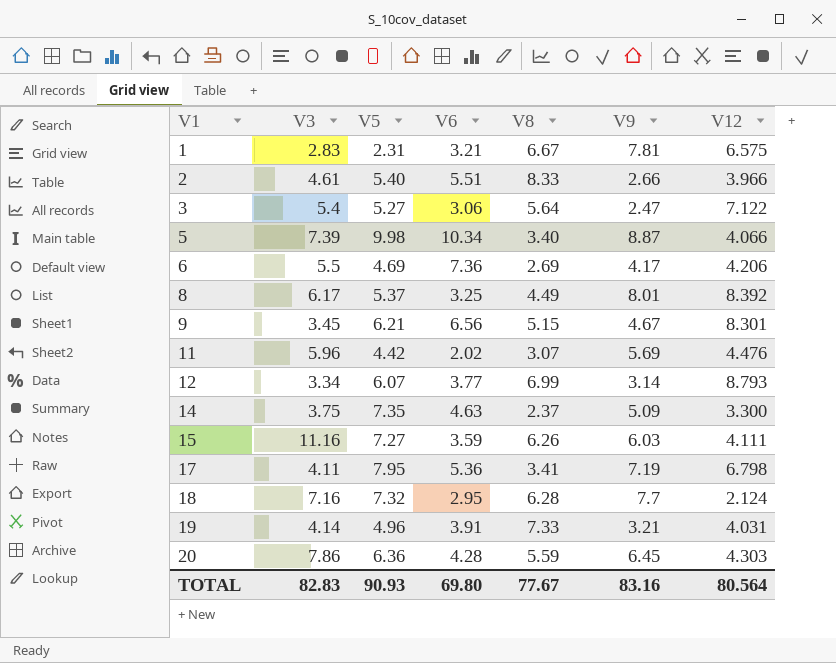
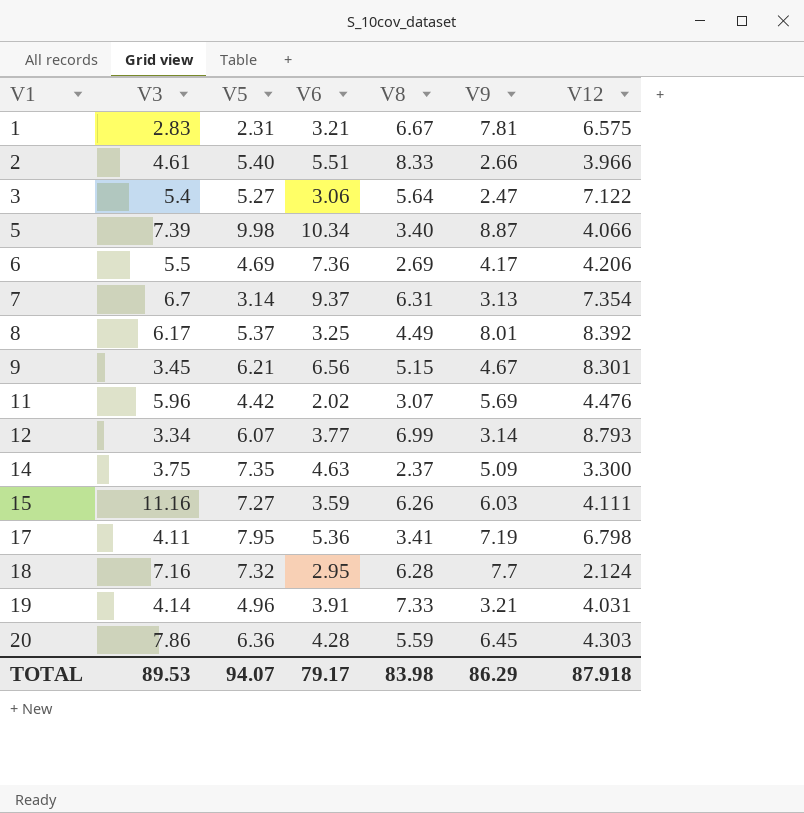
row 7: none -> 6.7 | 3.14 | 9.37 | 6.31 | 3.13 | 7.354
TOTAL | V3: 82.83 -> 89.53
TOTAL | V5: 90.93 -> 94.07
TOTAL | V6: 69.80 -> 79.17
TOTAL | V8: 77.67 -> 83.98
TOTAL | V9: 83.16 -> 86.29
TOTAL | V12: 80.564 -> 87.918

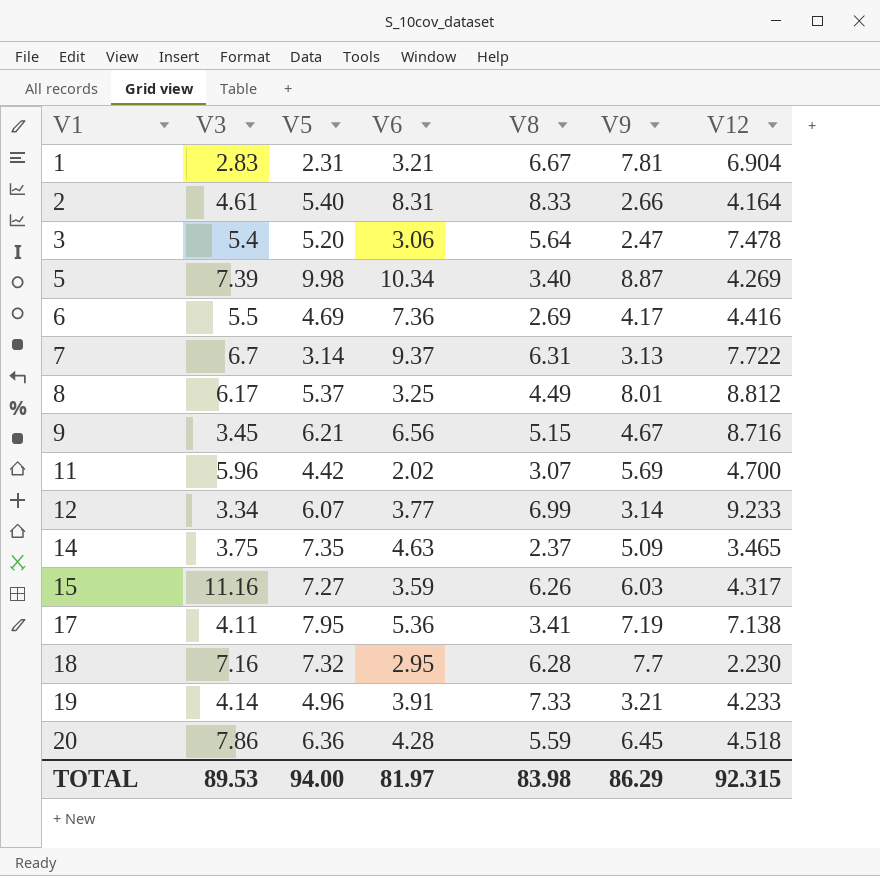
1 | V12: 6.575 -> 6.904
2 | V6: 5.51 -> 8.31
2 | V12: 3.966 -> 4.164
3 | V5: 5.27 -> 5.20
3 | V12: 7.122 -> 7.478
5 | V12: 4.066 -> 4.269
6 | V12: 4.206 -> 4.416
7 | V12: 7.354 -> 7.722
8 | V12: 8.392 -> 8.812
9 | V12: 8.301 -> 8.716
11 | V12: 4.476 -> 4.700
12 | V12: 8.793 -> 9.233
14 | V12: 3.300 -> 3.465
15 | V12: 4.111 -> 4.317
17 | V12: 6.798 -> 7.138
18 | V12: 2.124 -> 2.230
19 | V12: 4.031 -> 4.233
20 | V12: 4.303 -> 4.518
TOTAL | V5: 94.07 -> 94.00
TOTAL | V6: 79.17 -> 81.97
TOTAL | V12: 87.918 -> 92.315

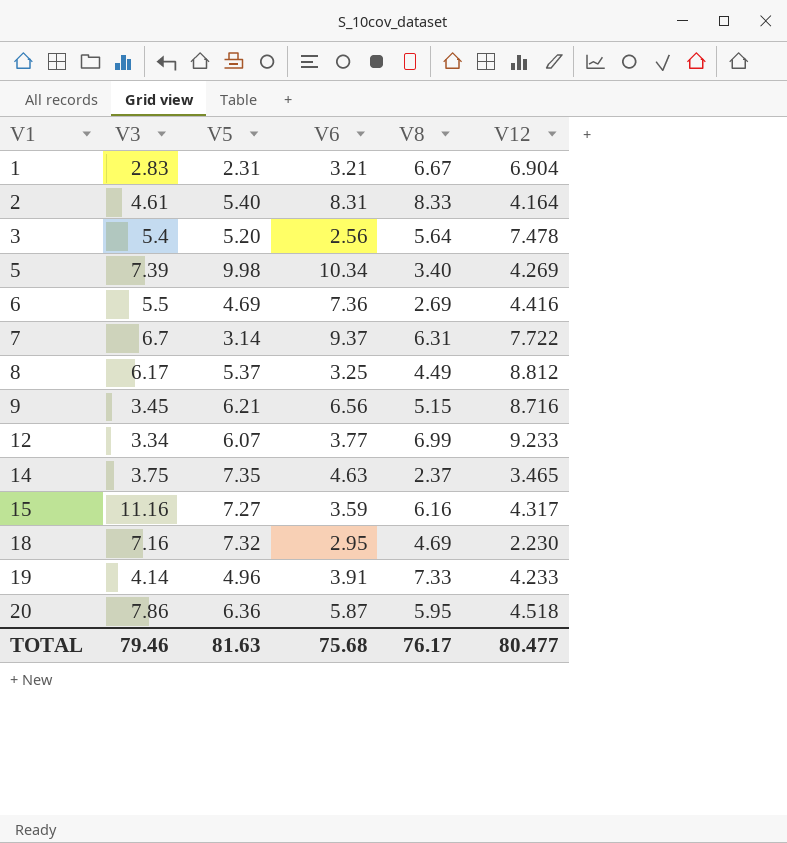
column V9 | position: 6 -> none
row 11: 5.96 | 4.42 | 2.02 | 3.07 | 5.69 | 4.700 -> none
row 17: 4.11 | 7.95 | 5.36 | 3.41 | 7.19 | 7.138 -> none
3 | V6: 3.06 -> 2.56
15 | V8: 6.26 -> 6.16
18 | V8: 6.28 -> 4.69
20 | V6: 4.28 -> 5.87
20 | V8: 5.59 -> 5.95
TOTAL | V3: 89.53 -> 79.46
TOTAL | V5: 94.00 -> 81.63
TOTAL | V6: 81.97 -> 75.68
TOTAL | V8: 83.98 -> 76.17
TOTAL | V12: 92.315 -> 80.477

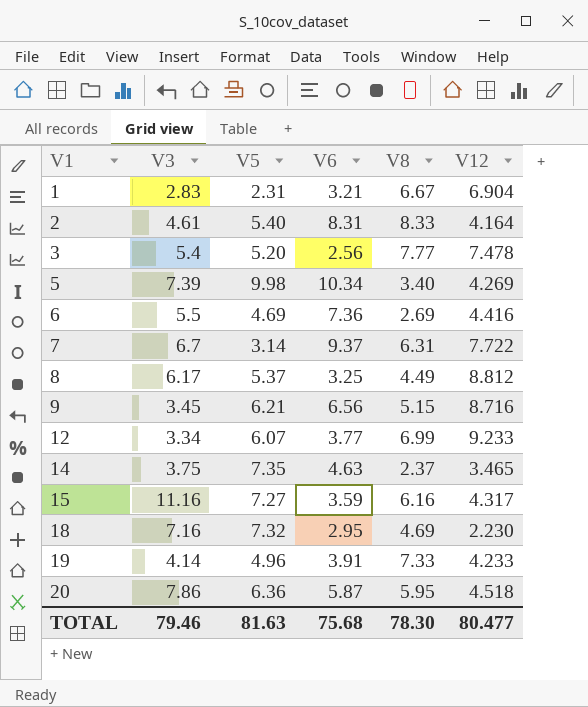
3 | V8: 5.64 -> 7.77
TOTAL | V8: 76.17 -> 78.30

